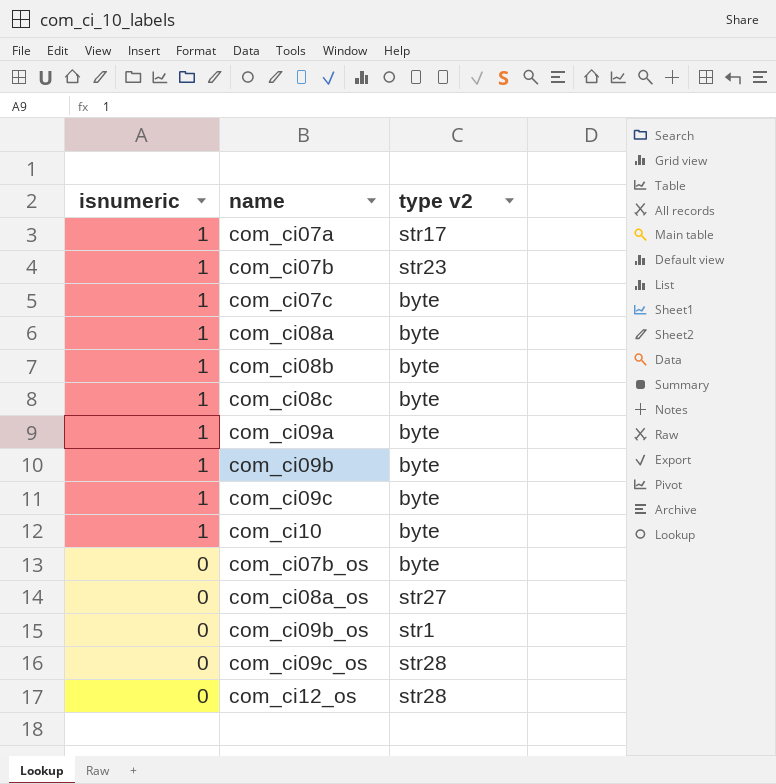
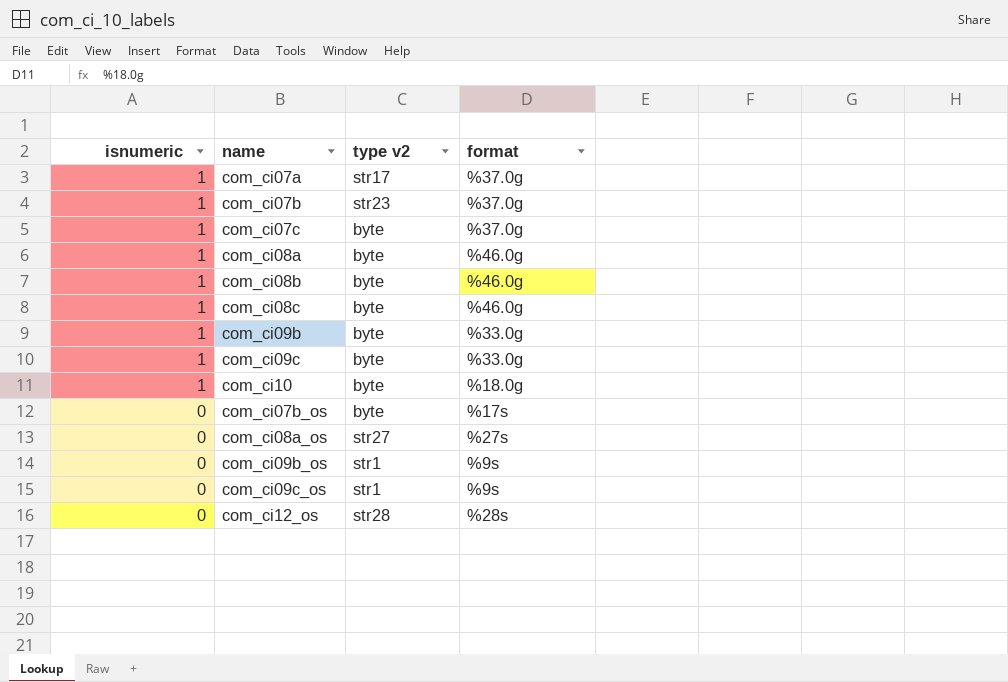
column format | position: none -> 4
row com_ci09a: 1 | byte -> none
com_ci09c_os | type v2: str28 -> str1

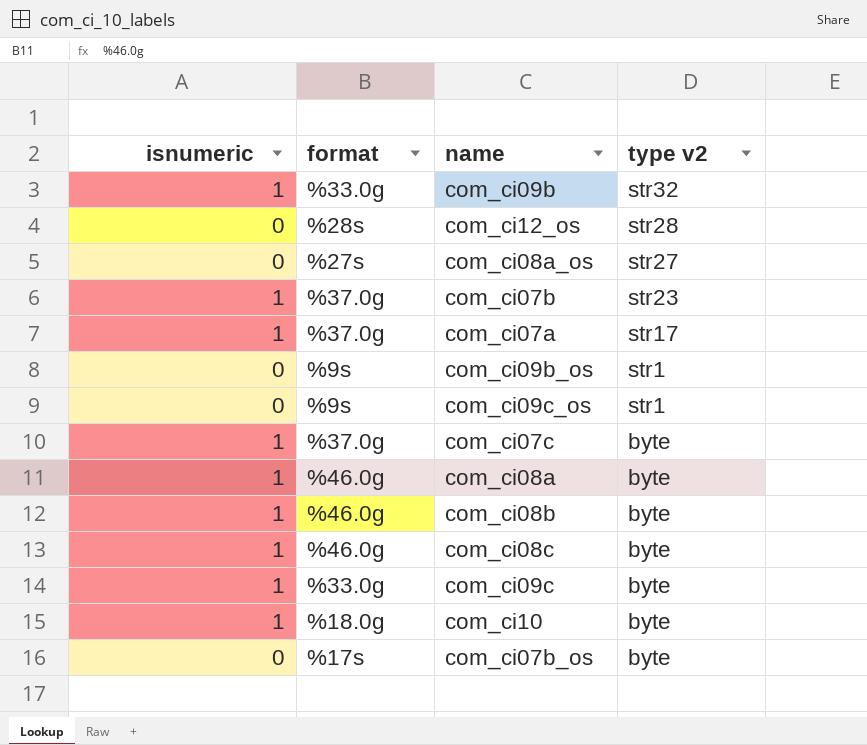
row order: isnumeric descending -> type v2 descending
column format | position: 4 -> 2
com_ci09b | type v2: byte -> str32

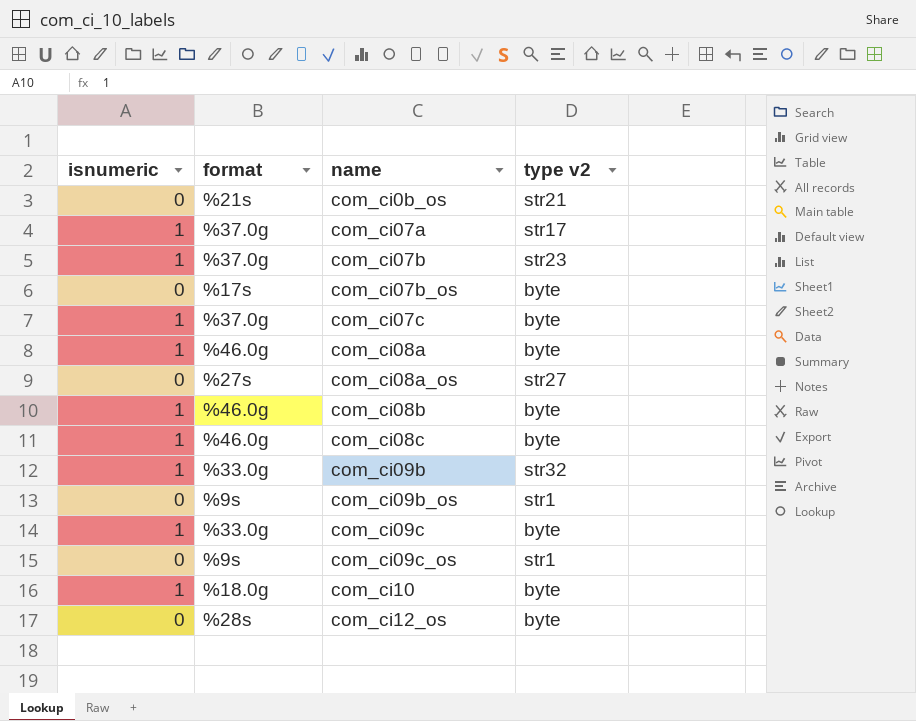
row order: type v2 descending -> name ascending
row com_ci0b_os: none -> 0 | %21s | str21
com_ci12_os | type v2: str28 -> byte

